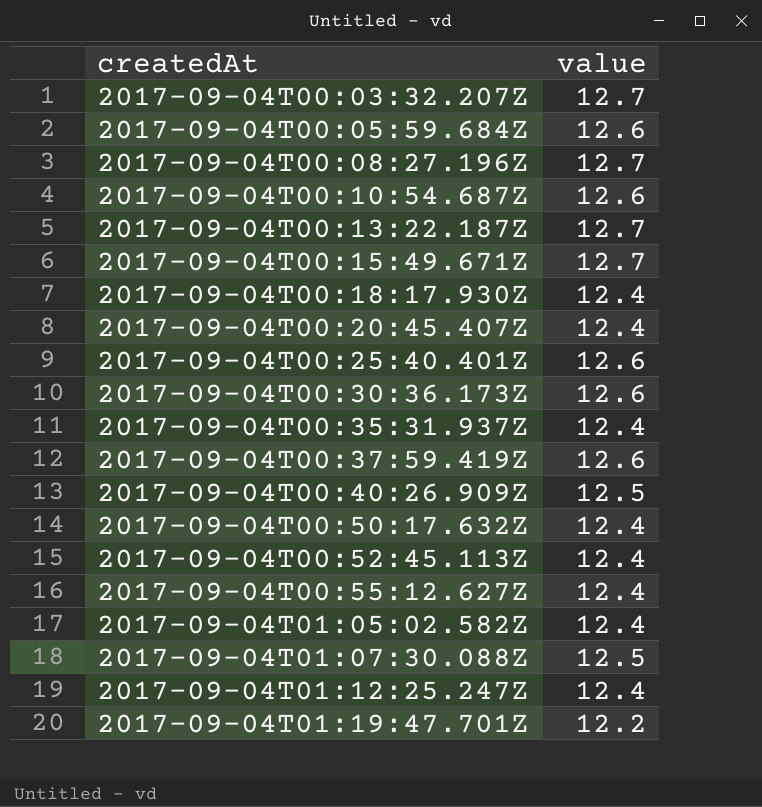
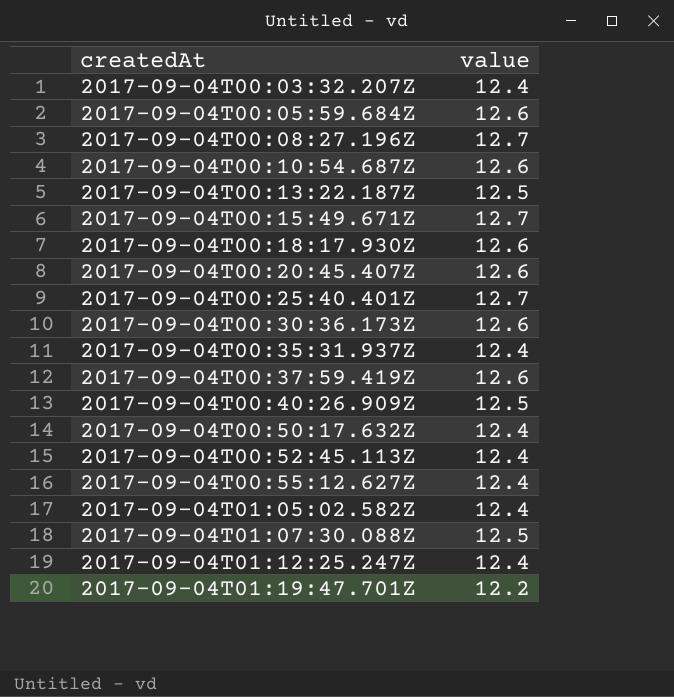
2017-09-04T00:03:32.207Z | value: 12.7 -> 12.4
2017-09-04T00:13:22.187Z | value: 12.7 -> 12.5
2017-09-04T00:18:17.930Z | value: 12.4 -> 12.6
2017-09-04T00:20:45.407Z | value: 12.4 -> 12.6
2017-09-04T00:25:40.401Z | value: 12.6 -> 12.7

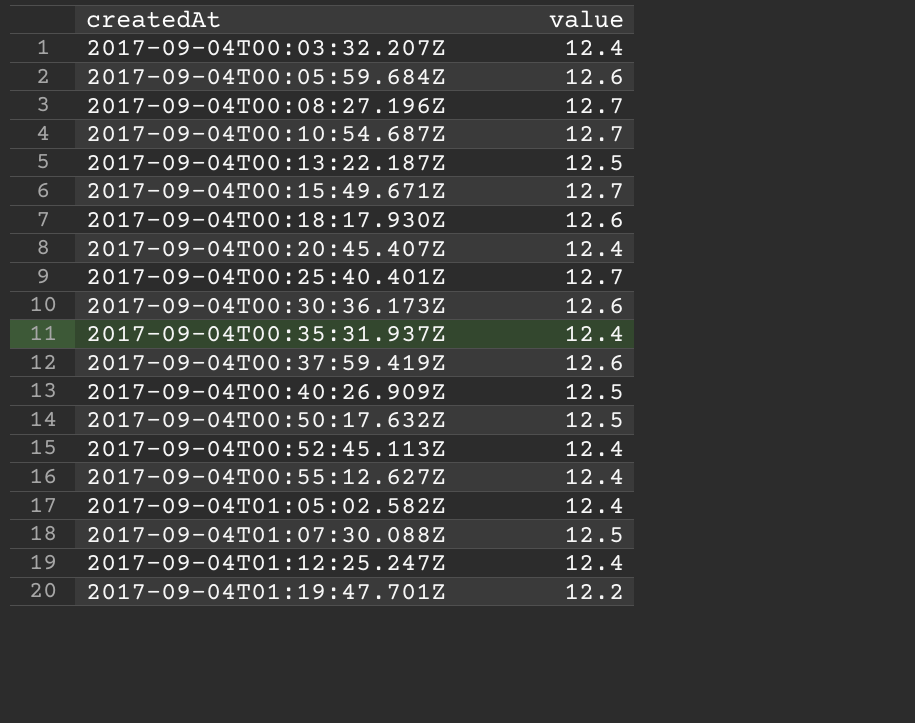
2017-09-04T00:10:54.687Z | value: 12.6 -> 12.7
2017-09-04T00:20:45.407Z | value: 12.6 -> 12.4
2017-09-04T00:50:17.632Z | value: 12.4 -> 12.5

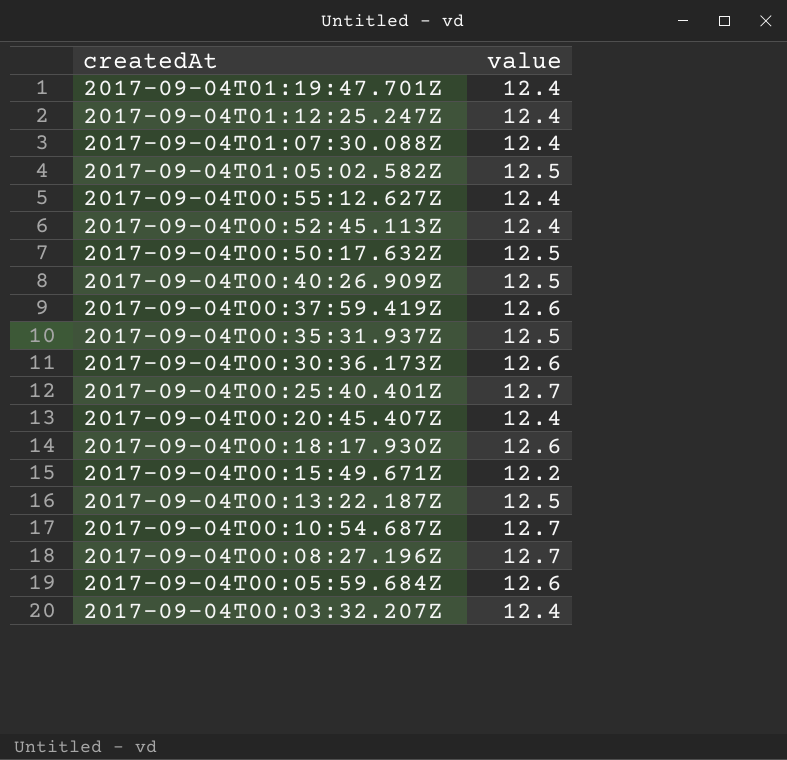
row order: createdAt ascending -> createdAt descending
2017-09-04T01:19:47.701Z | value: 12.2 -> 12.4
2017-09-04T01:07:30.088Z | value: 12.5 -> 12.4
2017-09-04T01:05:02.582Z | value: 12.4 -> 12.5
2017-09-04T00:35:31.937Z | value: 12.4 -> 12.5
2017-09-04T00:15:49.671Z | value: 12.7 -> 12.2

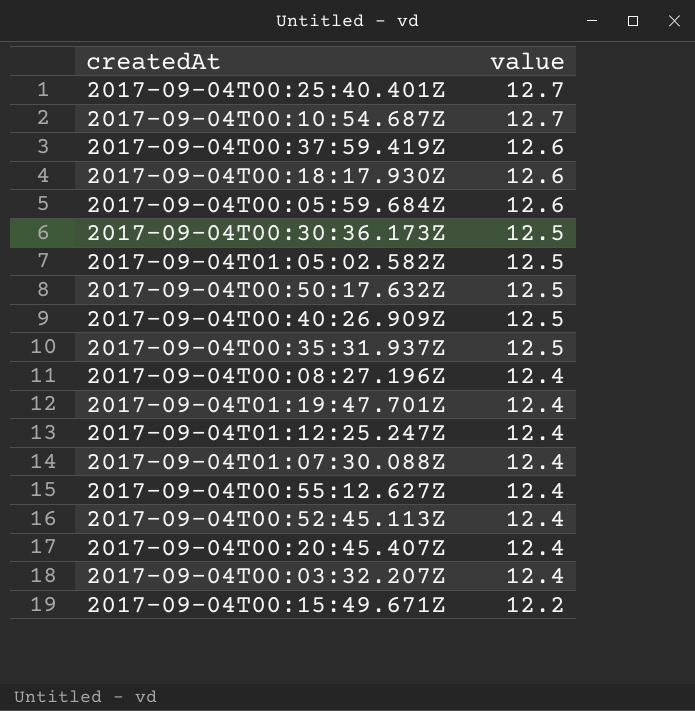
row order: createdAt descending -> value descending
row 2017-09-04T00:13:22.187Z: 12.5 -> none
2017-09-04T00:30:36.173Z | value: 12.6 -> 12.5
2017-09-04T00:08:27.196Z | value: 12.7 -> 12.4

